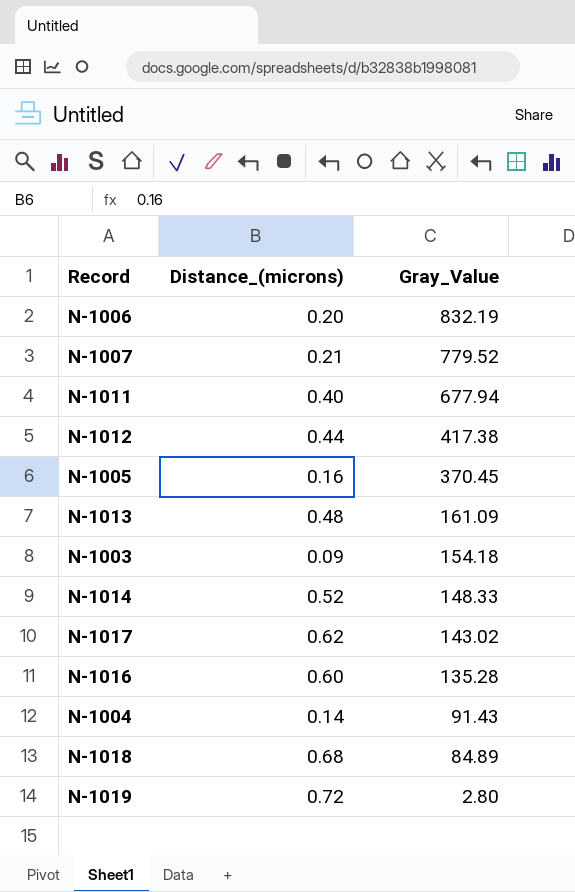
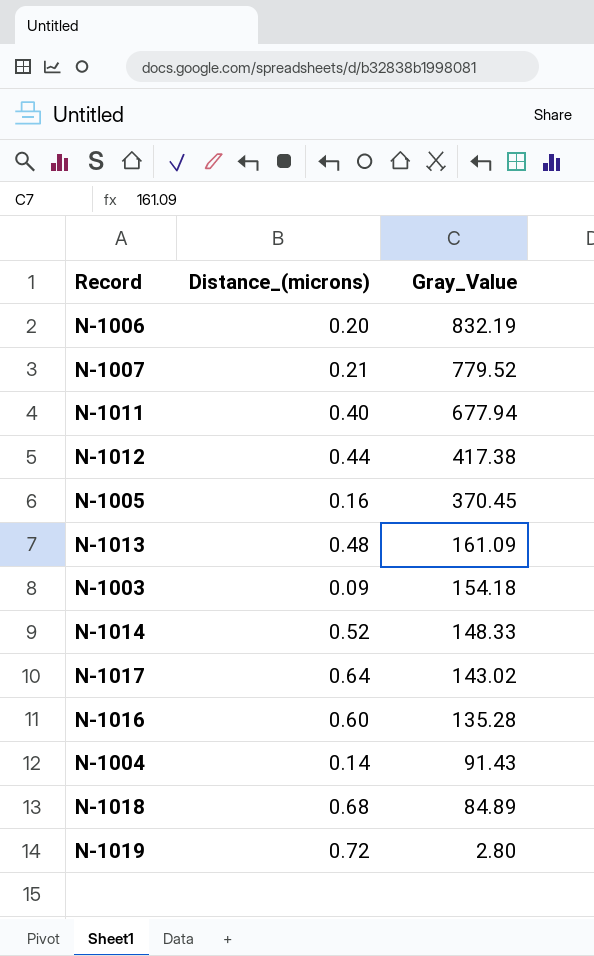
N-1017 | Distance_(microns): 0.62 -> 0.64

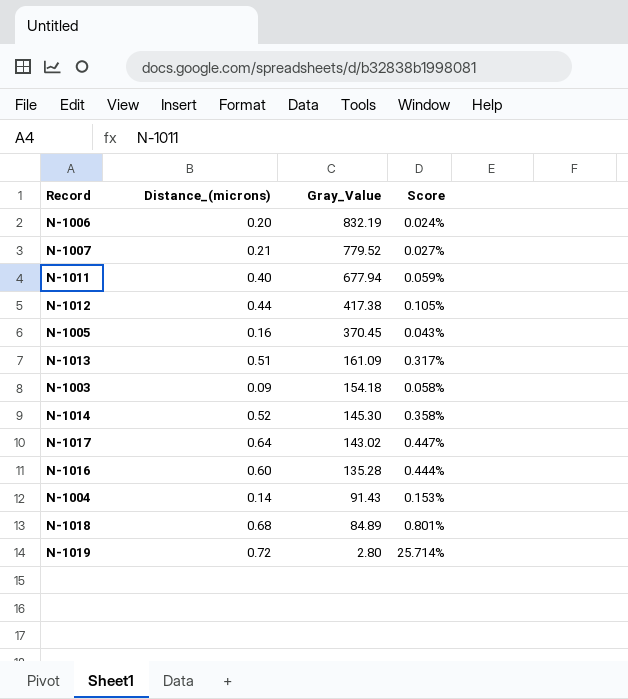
column Score | formula: none -> [Distance_(microns)] / [Gray_Value]
N-1013 | Distance_(microns): 0.48 -> 0.51
N-1014 | Gray_Value: 148.33 -> 145.30

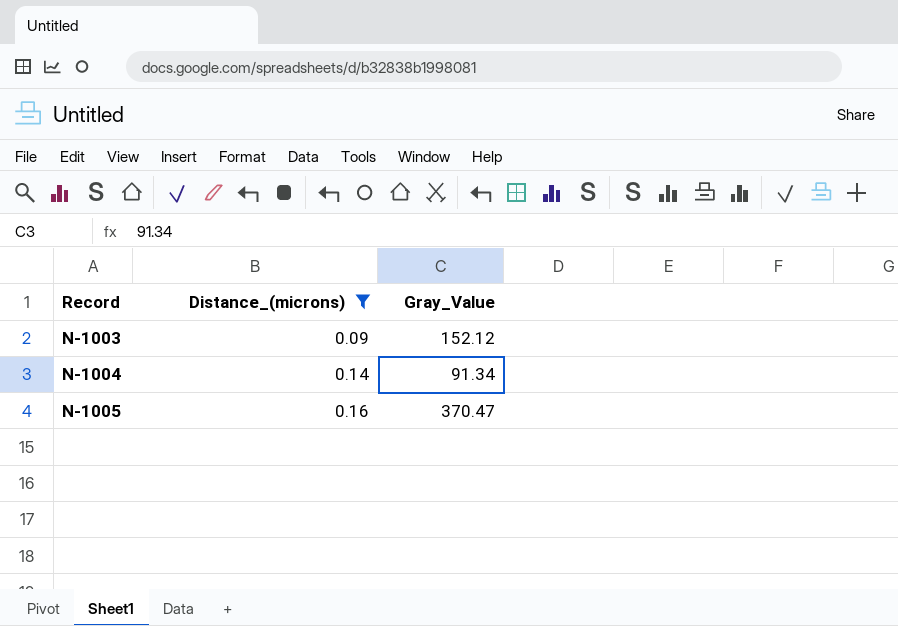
filter: none -> Distance_(microns) <= 0.16
row order: Gray_Value descending -> Record ascending
column Score | formula: [Distance_(microns)] / [Gray_Value] -> none
N-1003 | Gray_Value: 154.18 -> 152.12
N-1004 | Gray_Value: 91.43 -> 91.34
N-1005 | Gray_Value: 370.45 -> 370.47

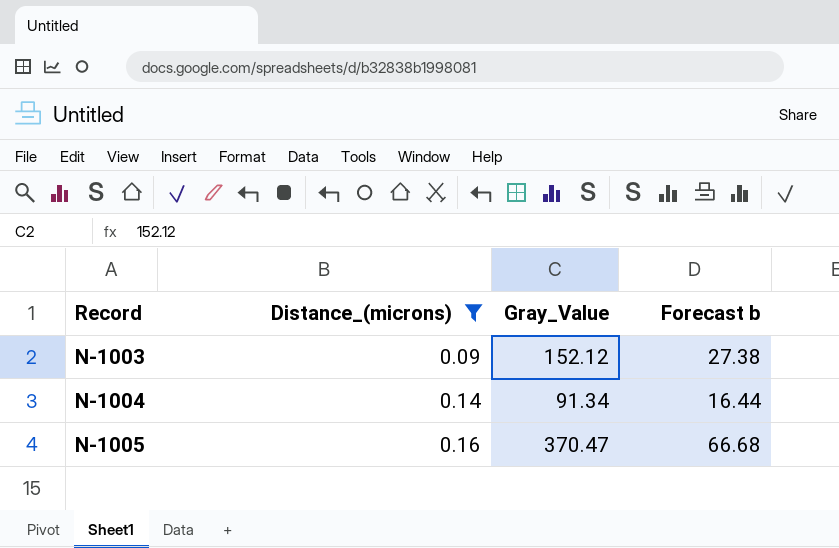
column Forecast b | formula: none -> [Gray_Value] * 0.18

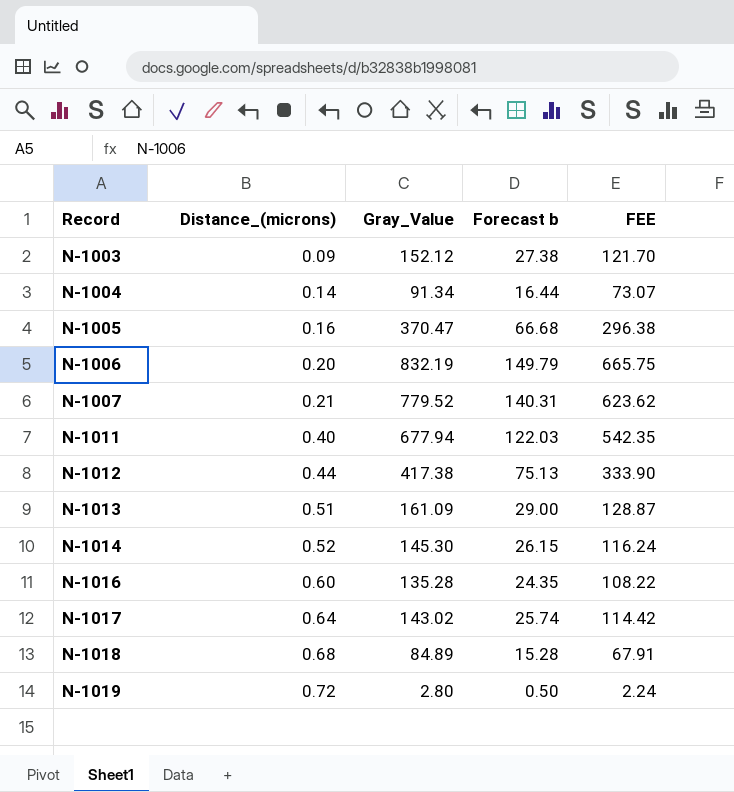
filter: Distance_(microns) <= 0.16 -> none
column FEE | formula: none -> [Gray_Value] * 0.8

